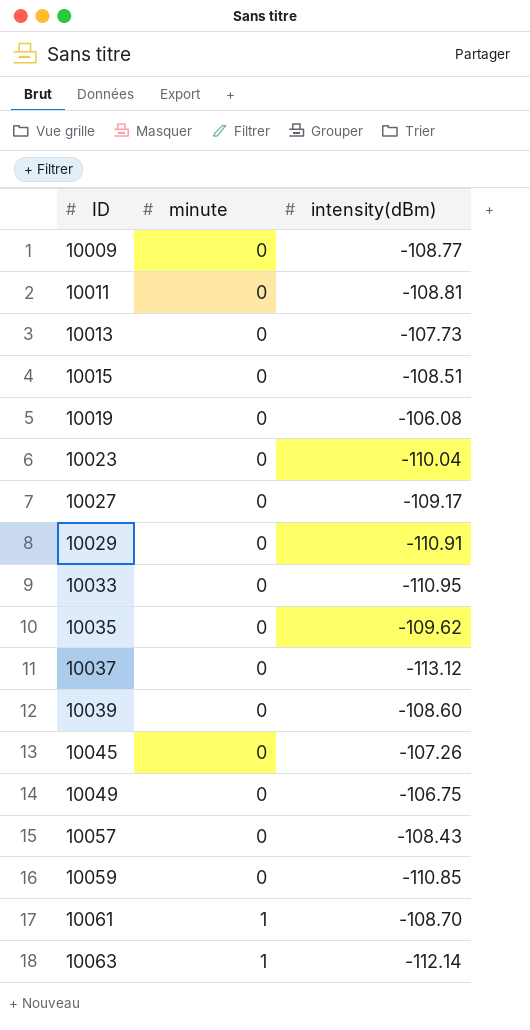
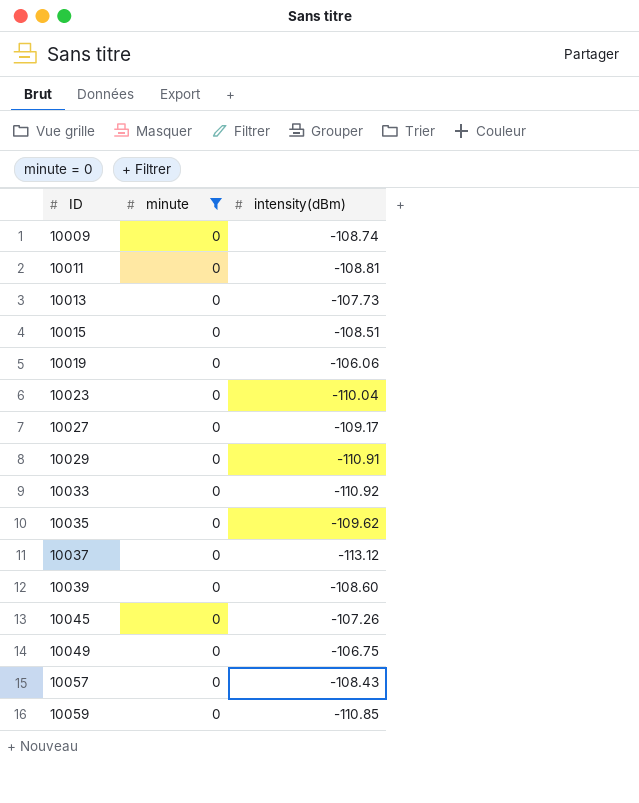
filter: none -> minute = 0
10009 | intensity(dBm): -108.77 -> -108.74
10019 | intensity(dBm): -106.08 -> -106.06
10033 | intensity(dBm): -110.95 -> -110.92

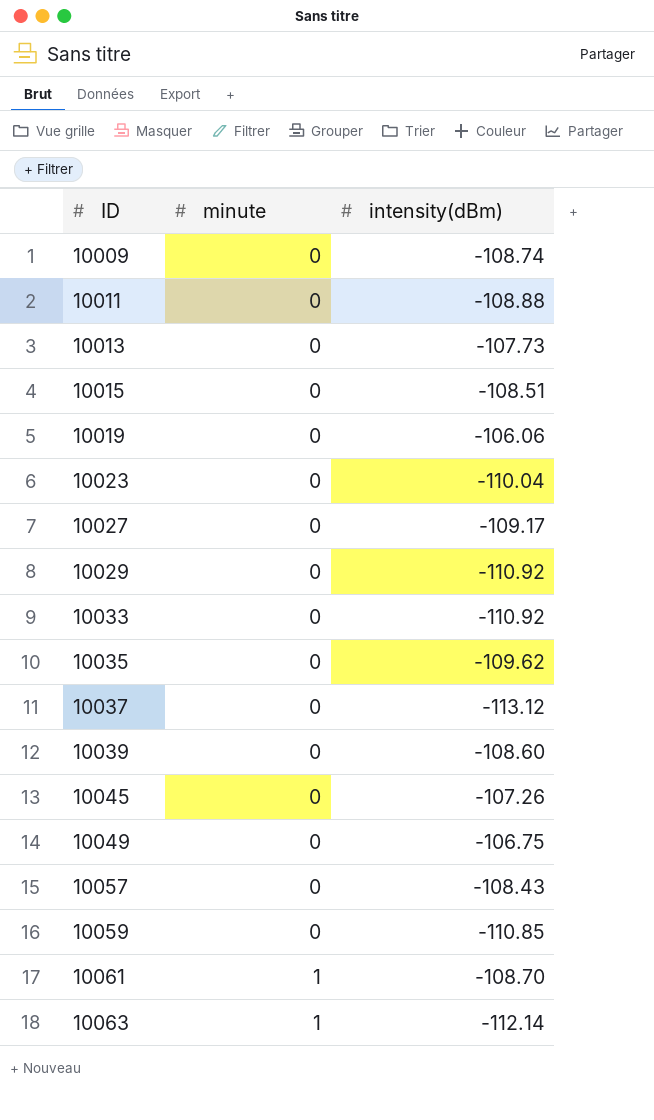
filter: minute = 0 -> none
10011 | intensity(dBm): -108.81 -> -108.88
10029 | intensity(dBm): -110.91 -> -110.92

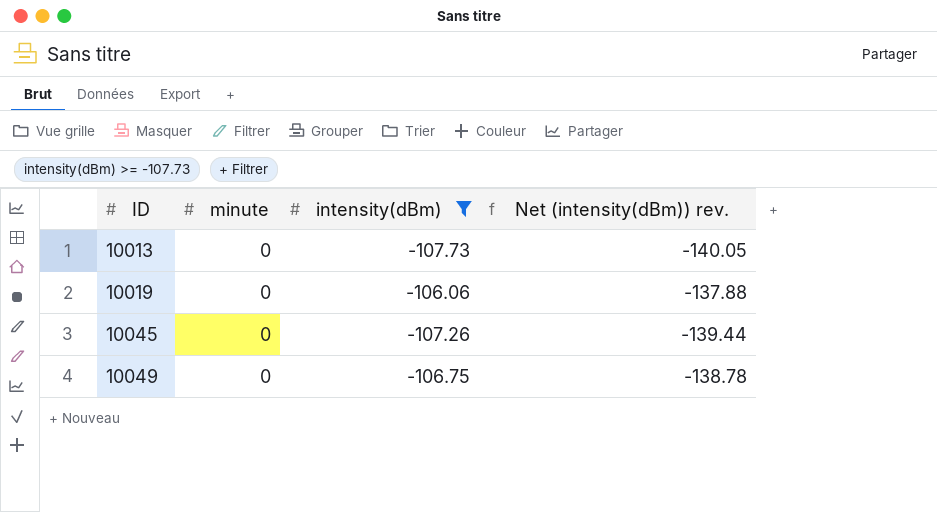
filter: none -> intensity(dBm) >= -107.73
column Net (intensity(dBm)) rev. | formula: none -> [intensity(dBm)] * 1.3

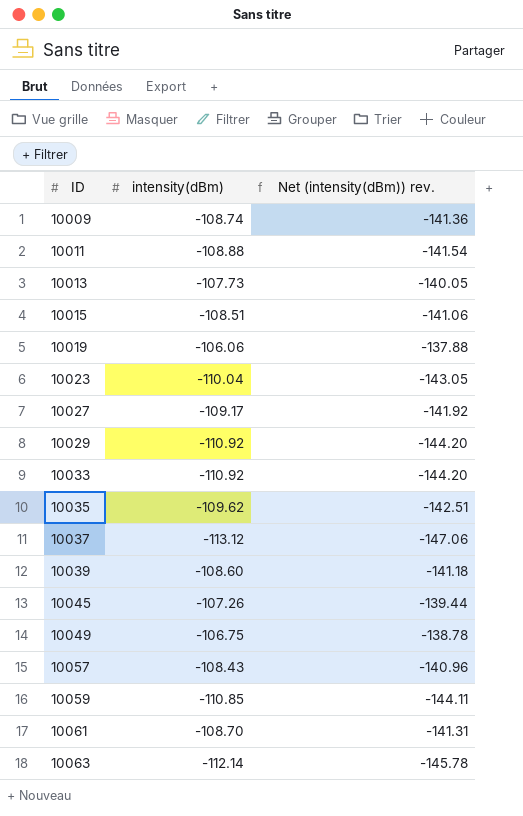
filter: intensity(dBm) >= -107.73 -> none
column minute | position: 2 -> none

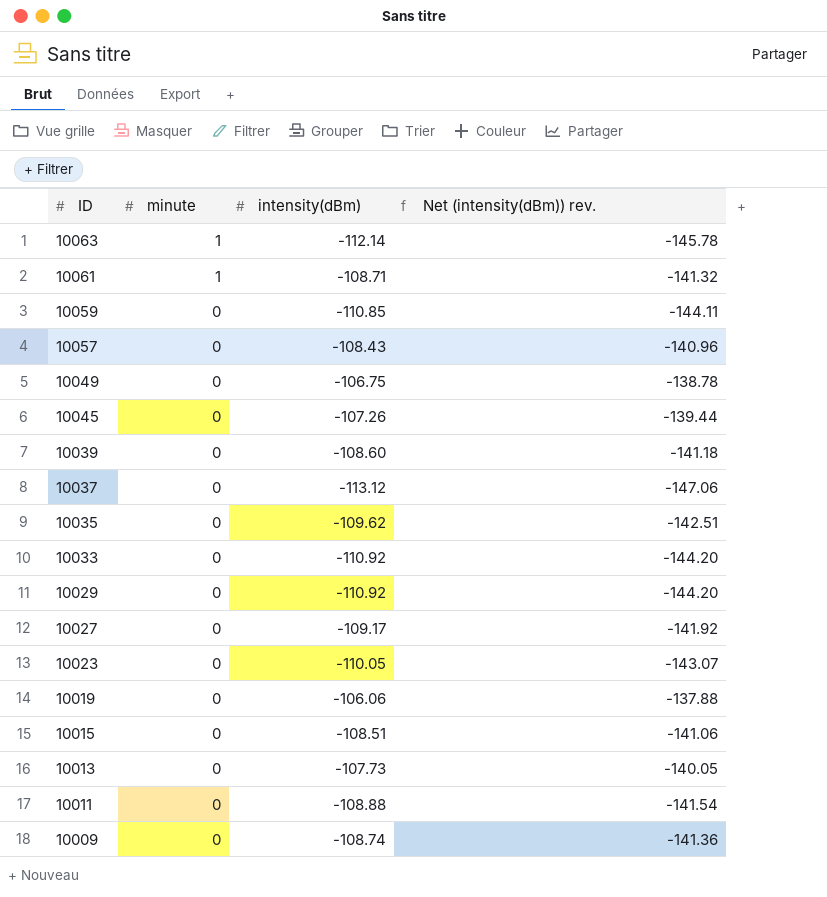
row order: ID ascending -> ID descending
column minute | position: none -> 2
10061 | intensity(dBm): -108.70 -> -108.71
10061 | Net (intensity(dBm)) rev.: -141.31 -> -141.32
10023 | intensity(dBm): -110.04 -> -110.05
10023 | Net (intensity(dBm)) rev.: -143.05 -> -143.07

